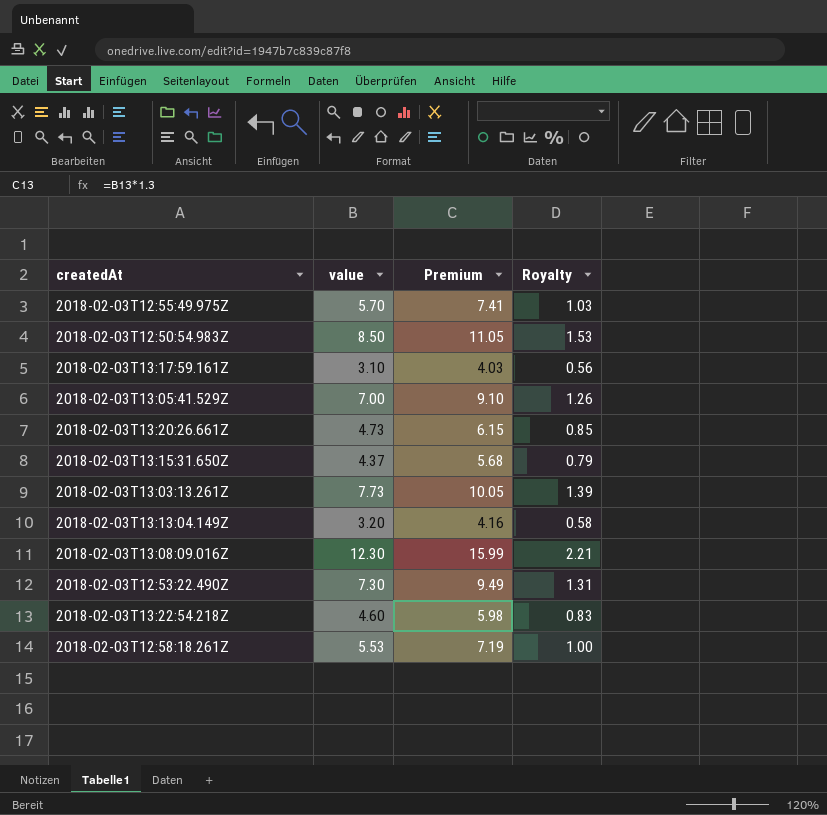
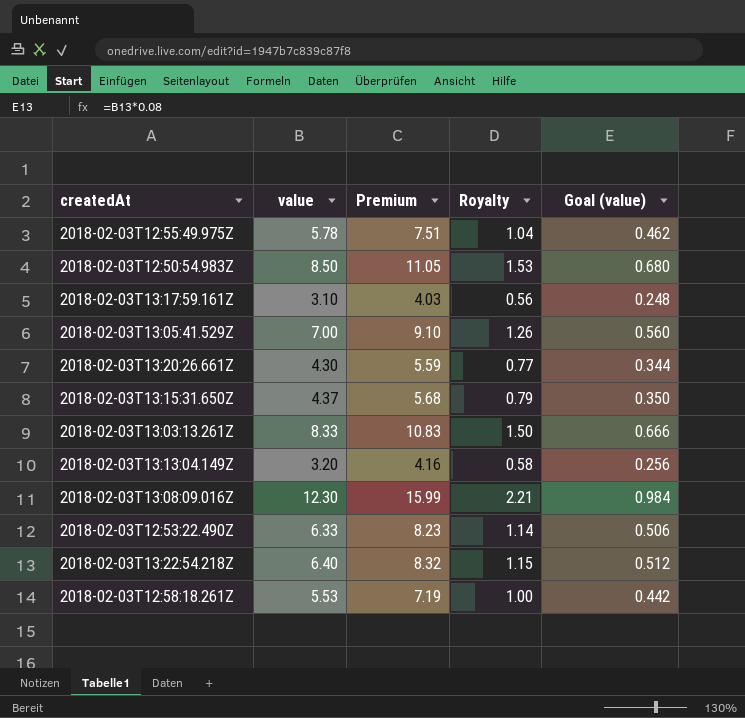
column Goal (value) | formula: none -> [value] * 0.08
2018-02-03T12:55:49.975Z | value: 5.70 -> 5.78
2018-02-03T12:55:49.975Z | Premium: 7.41 -> 7.51
2018-02-03T12:55:49.975Z | Royalty: 1.03 -> 1.04
2018-02-03T13:20:26.661Z | value: 4.73 -> 4.30
2018-02-03T13:20:26.661Z | Premium: 6.15 -> 5.59
2018-02-03T13:20:26.661Z | Royalty: 0.85 -> 0.77
2018-02-03T13:03:13.261Z | value: 7.73 -> 8.33
2018-02-03T13:03:13.261Z | Premium: 10.05 -> 10.83
2018-02-03T13:03:13.261Z | Royalty: 1.39 -> 1.50
2018-02-03T12:53:22.490Z | value: 7.30 -> 6.33
2018-02-03T12:53:22.490Z | Premium: 9.49 -> 8.23
2018-02-03T12:53:22.490Z | Royalty: 1.31 -> 1.14
2018-02-03T13:22:54.218Z | value: 4.60 -> 6.40
2018-02-03T13:22:54.218Z | Premium: 5.98 -> 8.32
2018-02-03T13:22:54.218Z | Royalty: 0.83 -> 1.15

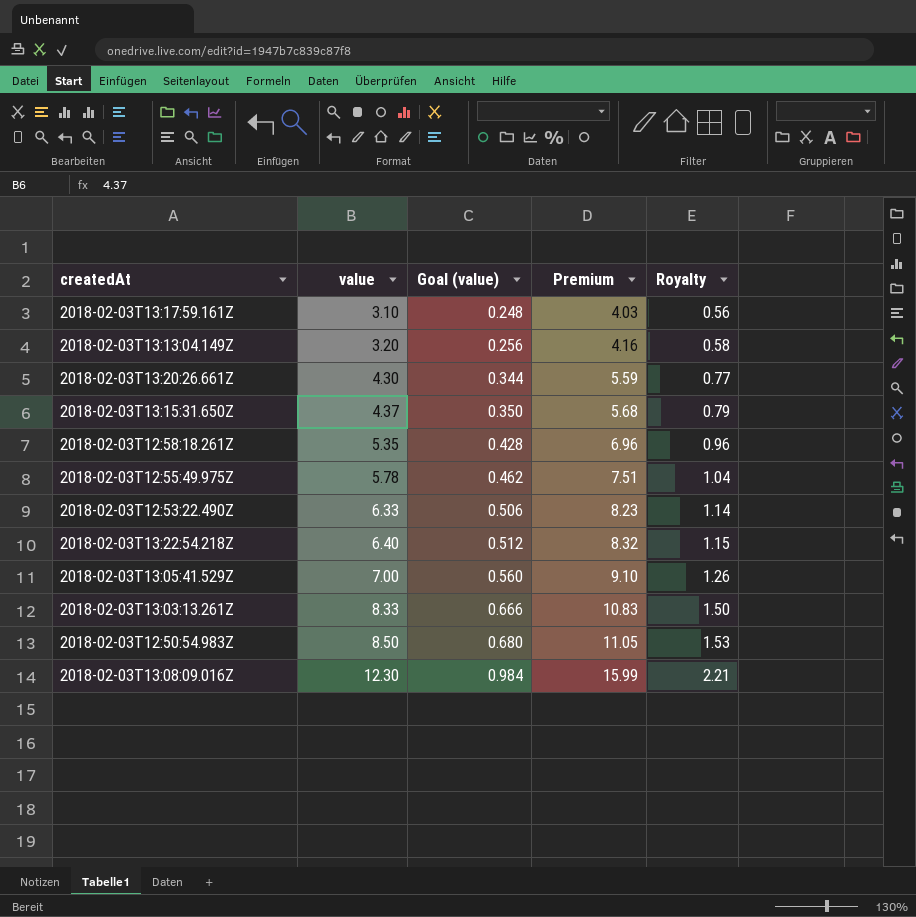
row order: none -> value ascending
column Goal (value) | position: 5 -> 3
2018-02-03T12:58:18.261Z | value: 5.53 -> 5.35
2018-02-03T12:58:18.261Z | Goal (value): 0.442 -> 0.428
2018-02-03T12:58:18.261Z | Premium: 7.19 -> 6.96
2018-02-03T12:58:18.261Z | Royalty: 1.00 -> 0.96

